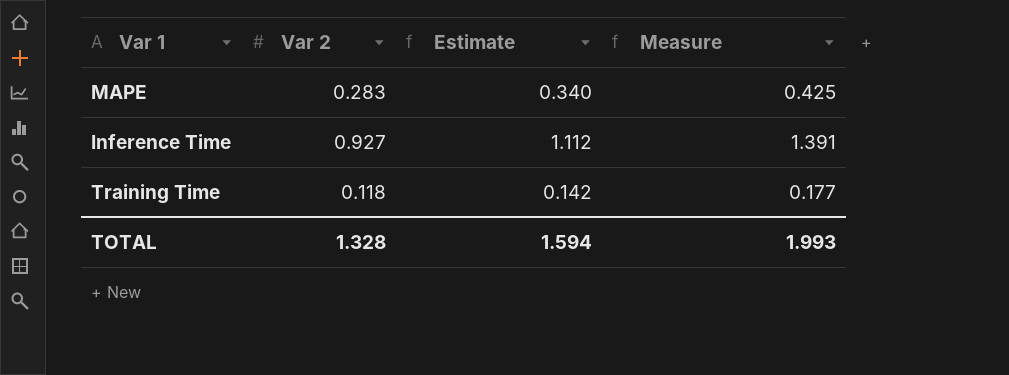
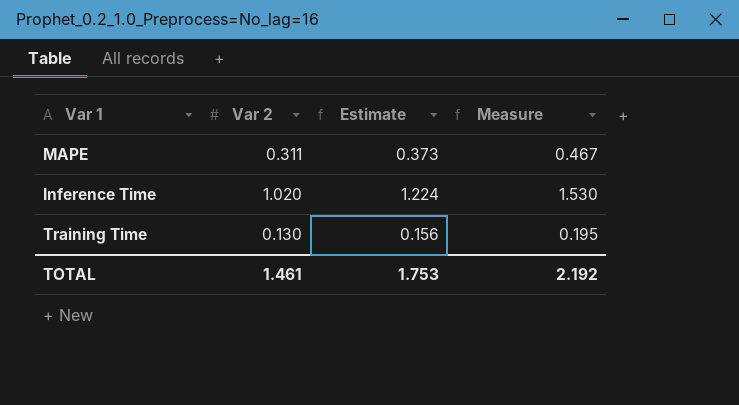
MAPE | Var 2: 0.283 -> 0.311
MAPE | Estimate: 0.340 -> 0.373
MAPE | Measure: 0.425 -> 0.467
Inference Time | Var 2: 0.927 -> 1.020
Inference Time | Estimate: 1.112 -> 1.224
Inference Time | Measure: 1.391 -> 1.530
Training Time | Var 2: 0.118 -> 0.130
Training Time | Estimate: 0.142 -> 0.156
Training Time | Measure: 0.177 -> 0.195
TOTAL | Var 2: 1.328 -> 1.461
TOTAL | Estimate: 1.594 -> 1.753
TOTAL | Measure: 1.993 -> 2.192

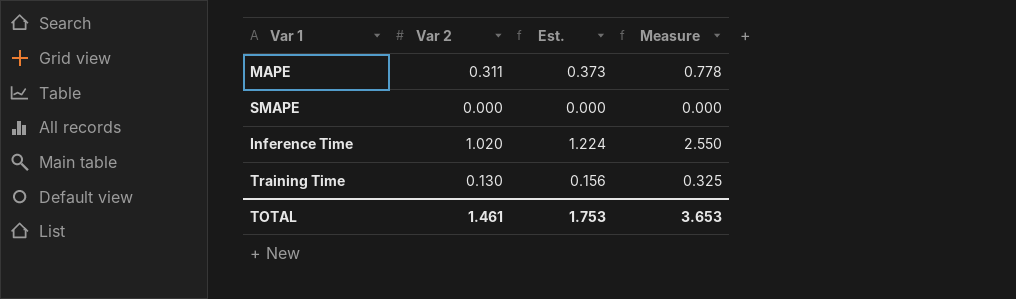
column name: Estimate -> Est.
column Measure | formula: [Var 2] * 1.5 -> [Var 2] * 2.5
row SMAPE: none -> 0.000 | 0.000 | 0.000
TOTAL | Measure: 2.192 -> 3.653

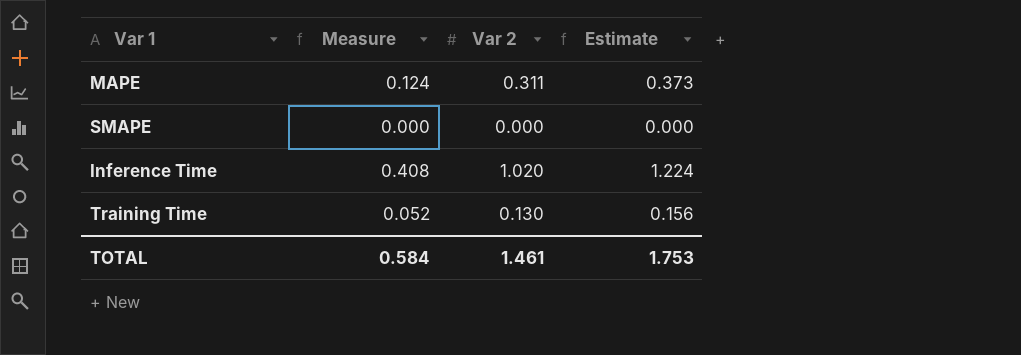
column Measure | formula: [Var 2] * 2.5 -> [Var 2] * 0.4
column Measure | position: 4 -> 2
column name: Est. -> Estimate
TOTAL | Measure: 3.653 -> 0.584

